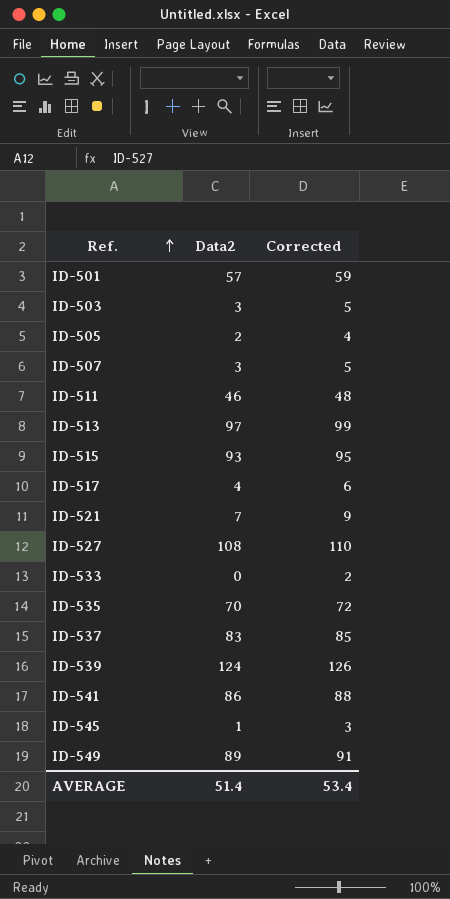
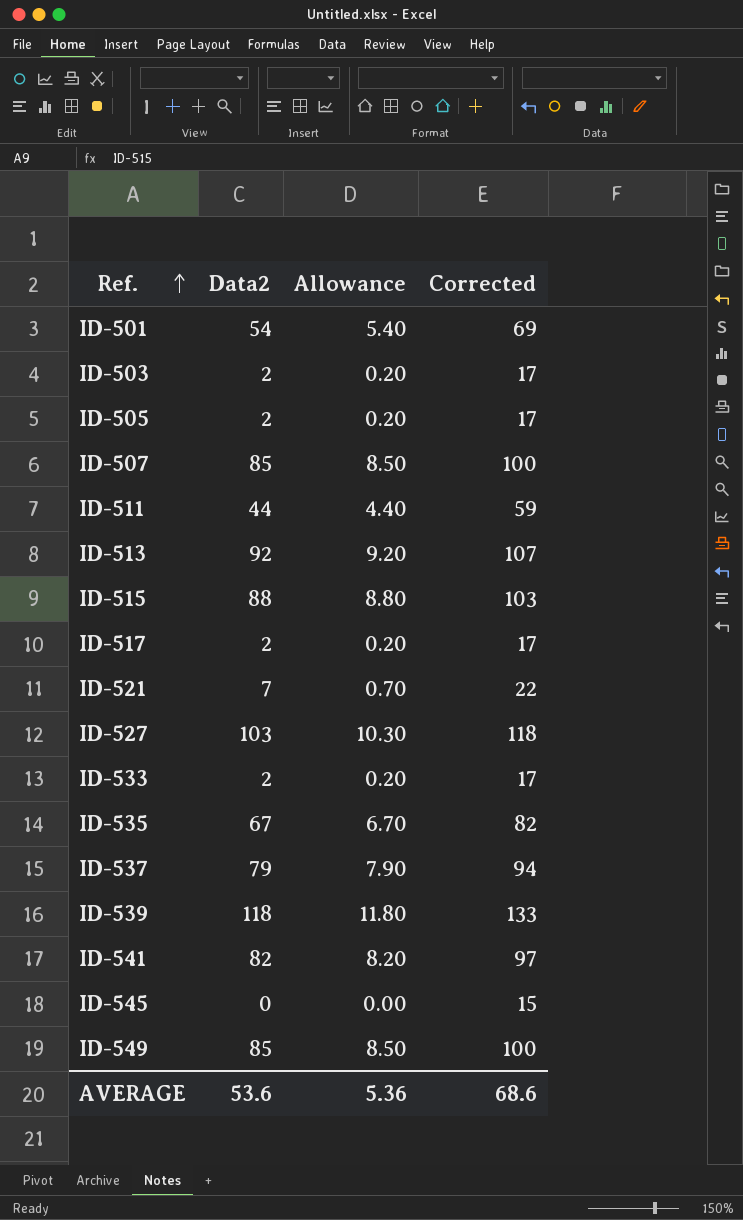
column Allowance | formula: none -> [Data2] * 0.1
column Corrected | formula: [Data2] + 2 -> [Data2] + 15
ID-501 | Data2: 57 -> 54
ID-503 | Data2: 3 -> 2
ID-507 | Data2: 3 -> 85
ID-511 | Data2: 46 -> 44
ID-513 | Data2: 97 -> 92
ID-515 | Data2: 93 -> 88
ID-517 | Data2: 4 -> 2
ID-527 | Data2: 108 -> 103
ID-533 | Data2: 0 -> 2
ID-535 | Data2: 70 -> 67
ID-537 | Data2: 83 -> 79
ID-539 | Data2: 124 -> 118
ID-541 | Data2: 86 -> 82
ID-545 | Data2: 1 -> 0
ID-549 | Data2: 89 -> 85
AVERAGE | Data2: 51.4 -> 53.6
AVERAGE | Corrected: 53.4 -> 68.6

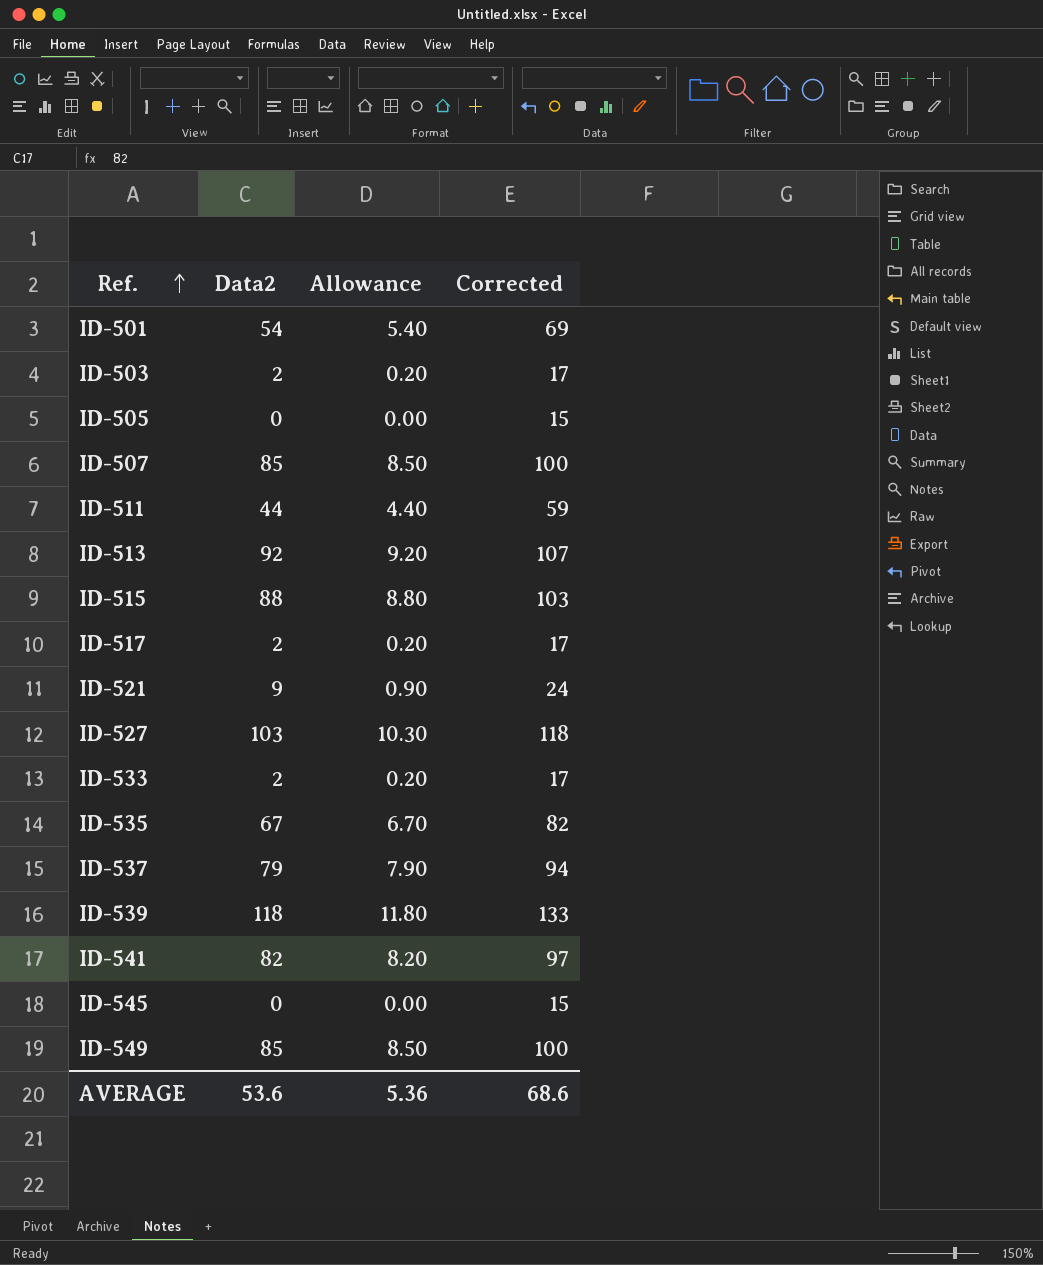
ID-505 | Data2: 2 -> 0
ID-505 | Allowance: 0.20 -> 0.00
ID-505 | Corrected: 17 -> 15
ID-521 | Data2: 7 -> 9
ID-521 | Allowance: 0.70 -> 0.90
ID-521 | Corrected: 22 -> 24

